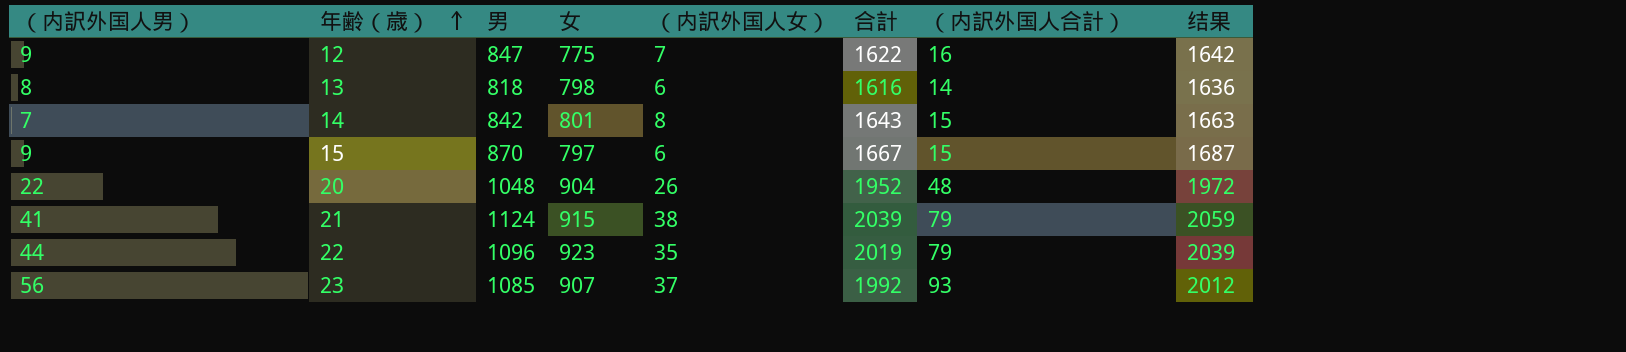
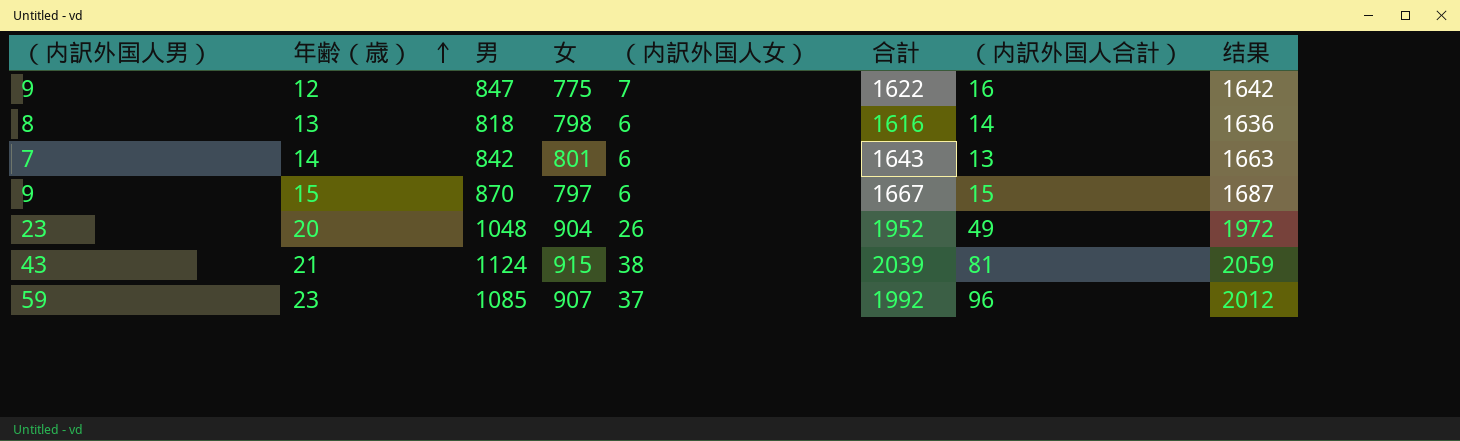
row 22: 44 | 1096 | 923 | 35 | 2019 | 79 | 2039 -> none
14 | （内訳外国人女）: 8 -> 6
14 | （内訳外国人合計）: 15 -> 13
20 | （内訳外国人男）: 22 -> 23
20 | （内訳外国人合計）: 48 -> 49
21 | （内訳外国人男）: 41 -> 43
21 | （内訳外国人合計）: 79 -> 81
23 | （内訳外国人男）: 56 -> 59
23 | （内訳外国人合計）: 93 -> 96

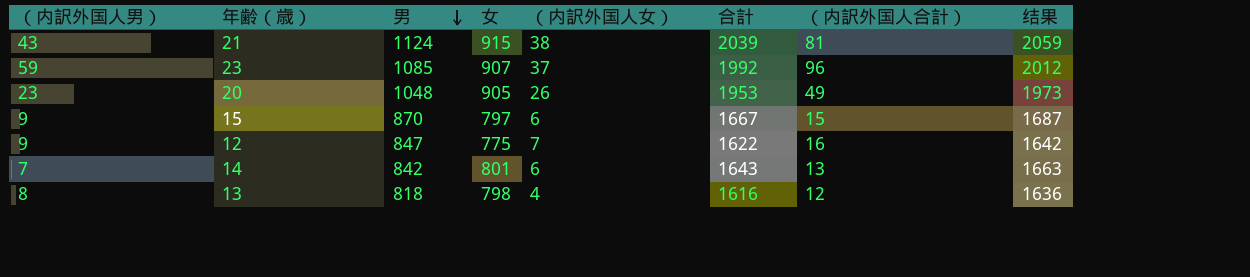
row order: 年齢（歳） ascending -> 男 descending
20 | 女: 904 -> 905
20 | 合計: 1952 -> 1953
20 | 结果: 1972 -> 1973
13 | （内訳外国人女）: 6 -> 4
13 | （内訳外国人合計）: 14 -> 12

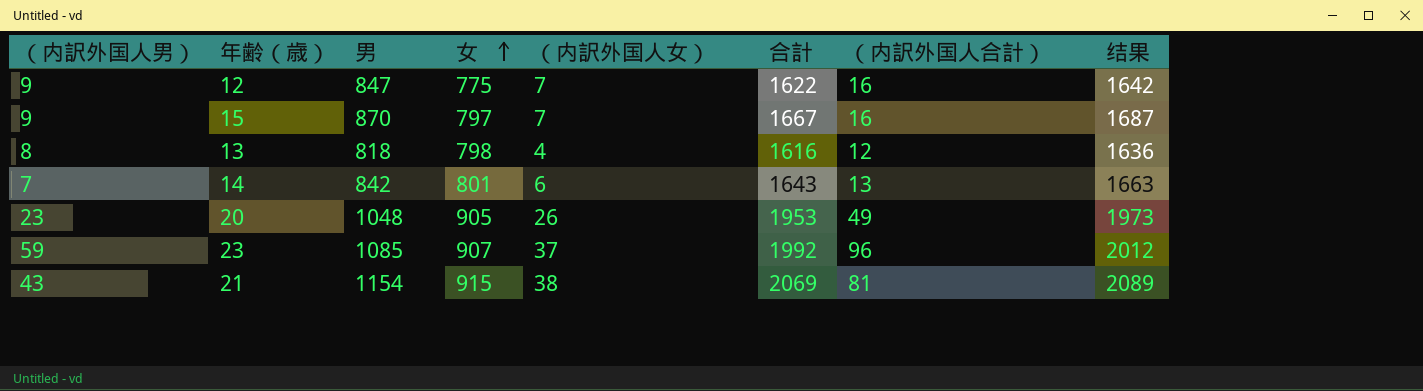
row order: 男 descending -> 女 ascending
15 | （内訳外国人女）: 6 -> 7
15 | （内訳外国人合計）: 15 -> 16
21 | 男: 1124 -> 1154
21 | 合計: 2039 -> 2069
21 | 结果: 2059 -> 2089

